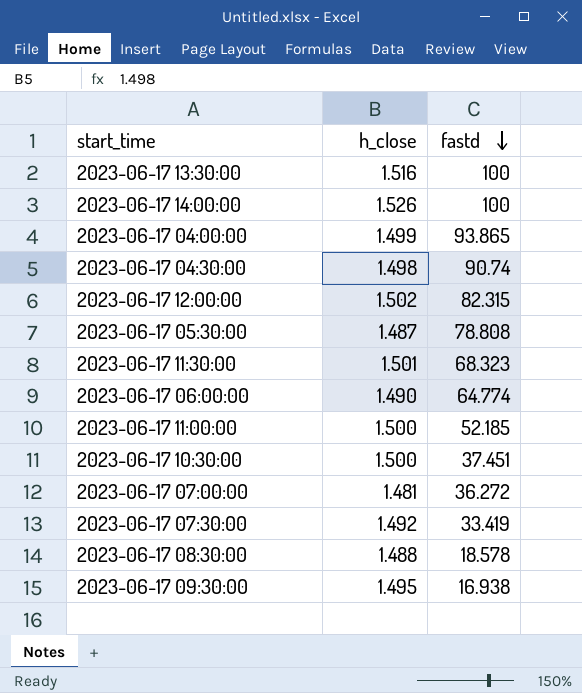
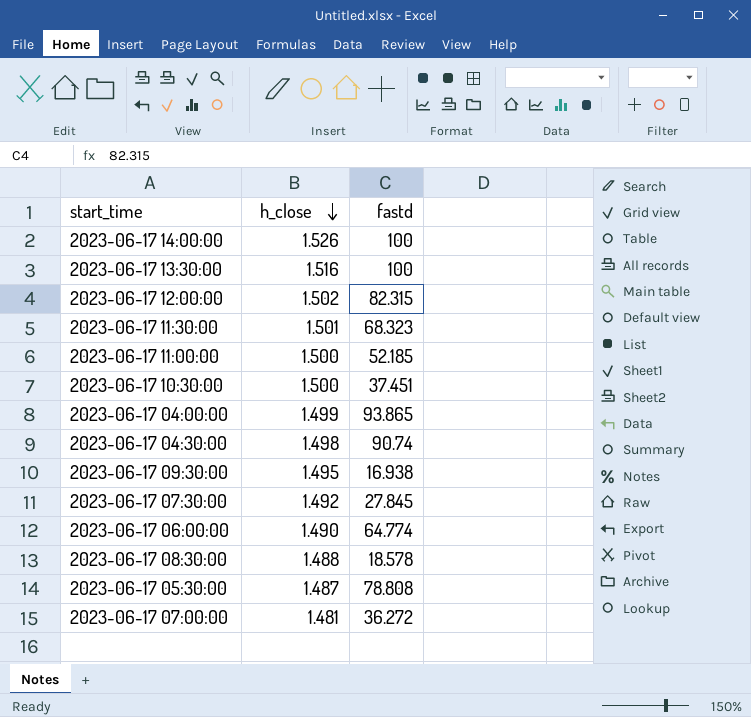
row order: fastd descending -> h_close descending
2023-06-17 07:30:00 | fastd: 33.419 -> 27.845

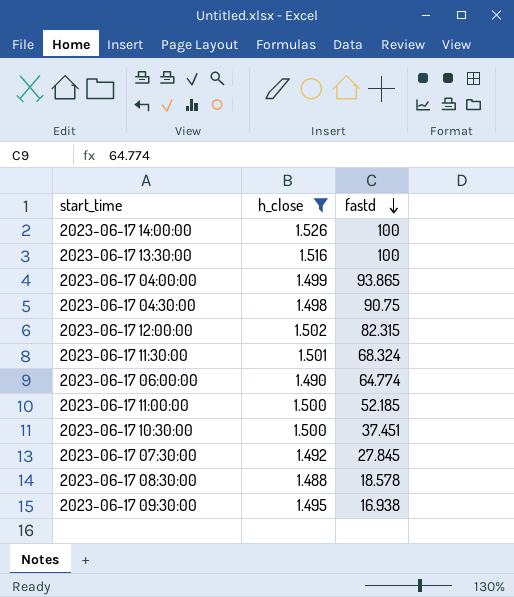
filter: none -> h_close >= 1.488
row order: h_close descending -> fastd descending
2023-06-17 04:30:00 | fastd: 90.74 -> 90.75
2023-06-17 11:30:00 | fastd: 68.323 -> 68.324

